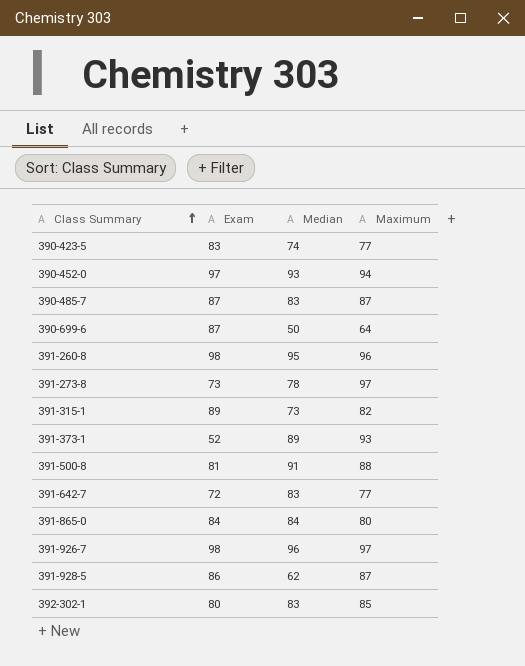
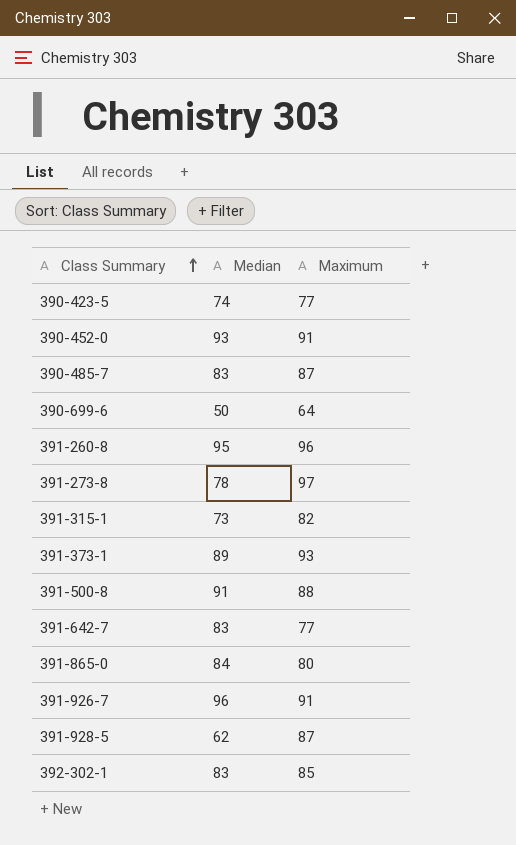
column Exam | position: 2 -> none
390-452-0 | Maximum: 94 -> 91
391-926-7 | Maximum: 97 -> 91

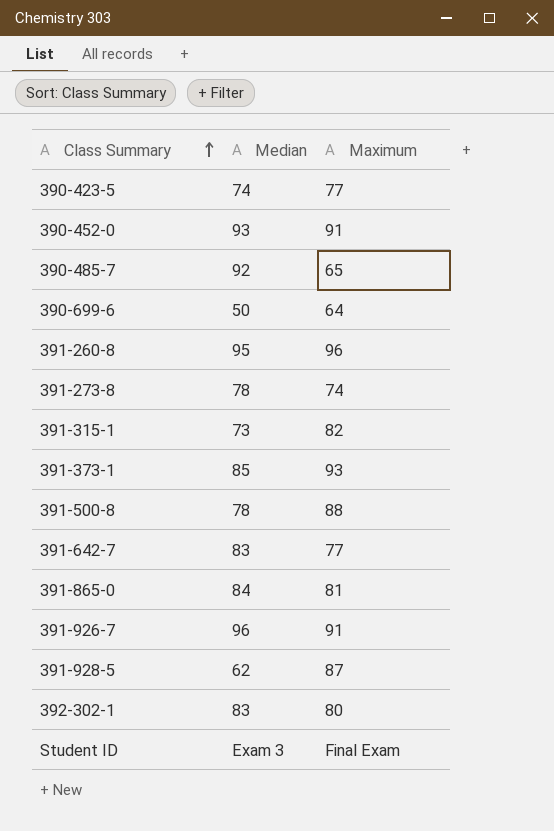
390-485-7 | Median: 83 -> 92
390-485-7 | Maximum: 87 -> 65
391-273-8 | Maximum: 97 -> 74
391-373-1 | Median: 89 -> 85
391-500-8 | Median: 91 -> 78
391-865-0 | Maximum: 80 -> 81
392-302-1 | Maximum: 85 -> 80
row Student ID: none -> Exam 3 | Final Exam

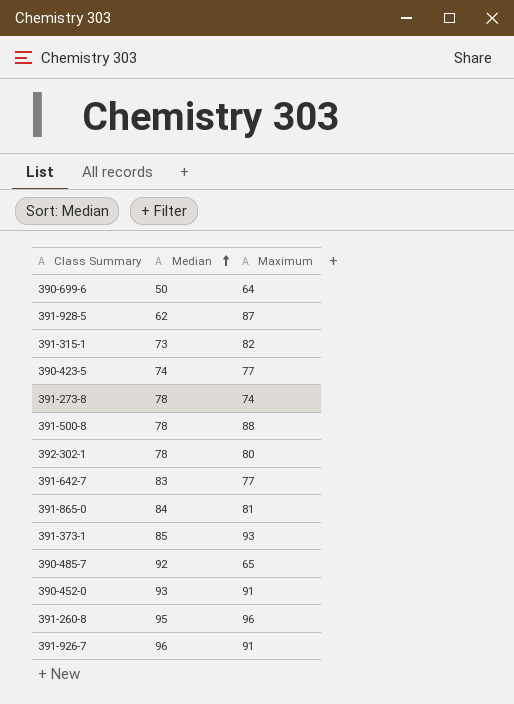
row order: Class Summary ascending -> Median ascending
row Student ID: Exam 3 | Final Exam -> none
392-302-1 | Median: 83 -> 78

